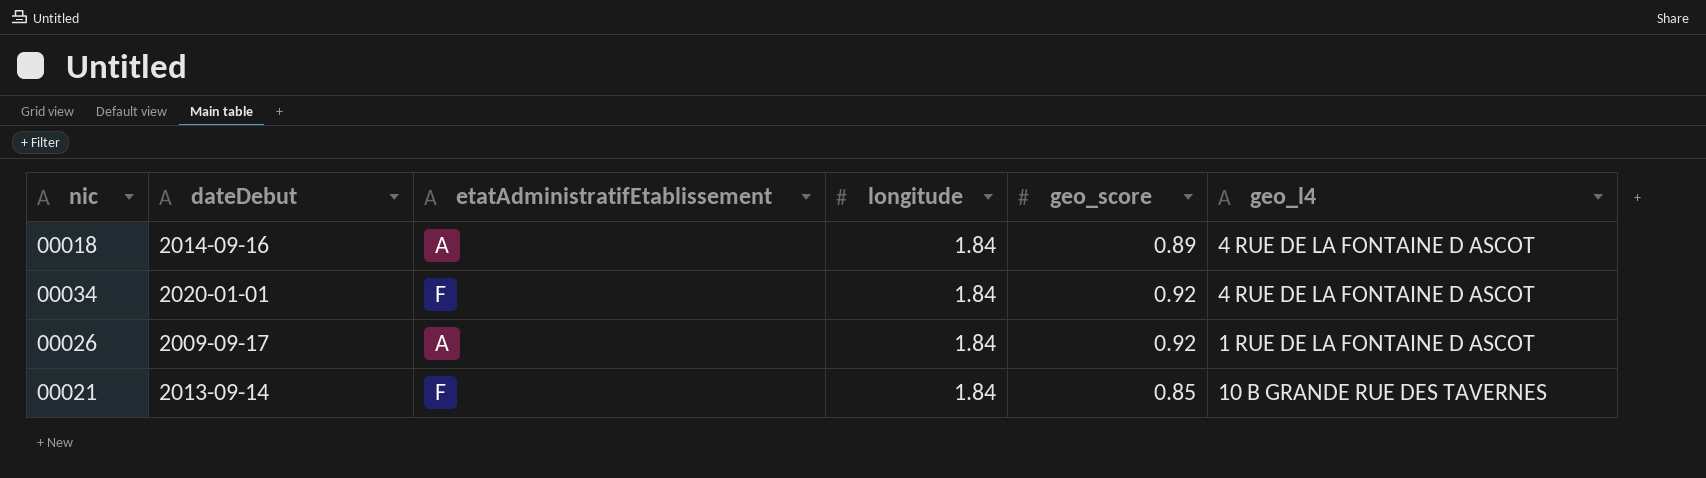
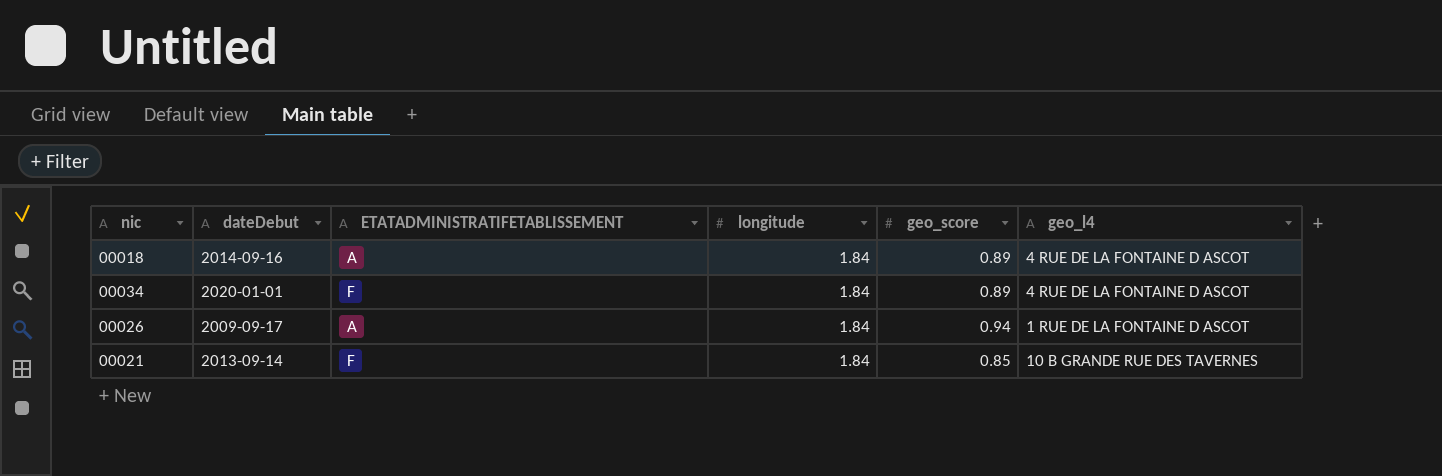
column name: etatAdministratifEtablissement -> ETATADMINISTRATIFETABLISSEMENT
00034 | geo_score: 0.92 -> 0.89
00026 | geo_score: 0.92 -> 0.94

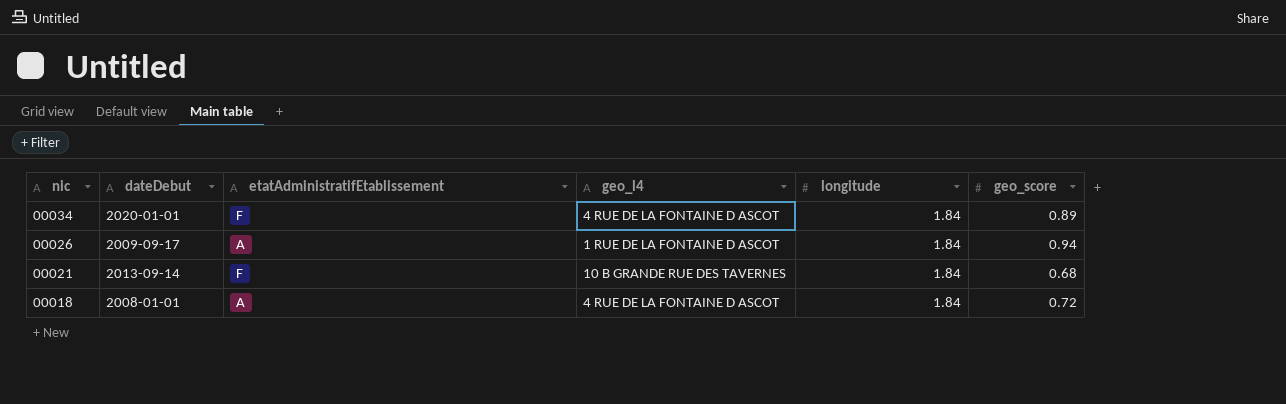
row order: none -> nic descending
column name: ETATADMINISTRATIFETABLISSEMENT -> etatAdministratifEtablissement
column geo_l4 | position: 6 -> 4
00021 | geo_score: 0.85 -> 0.68
00018 | dateDebut: 2014-09-16 -> 2008-01-01
00018 | geo_score: 0.89 -> 0.72

